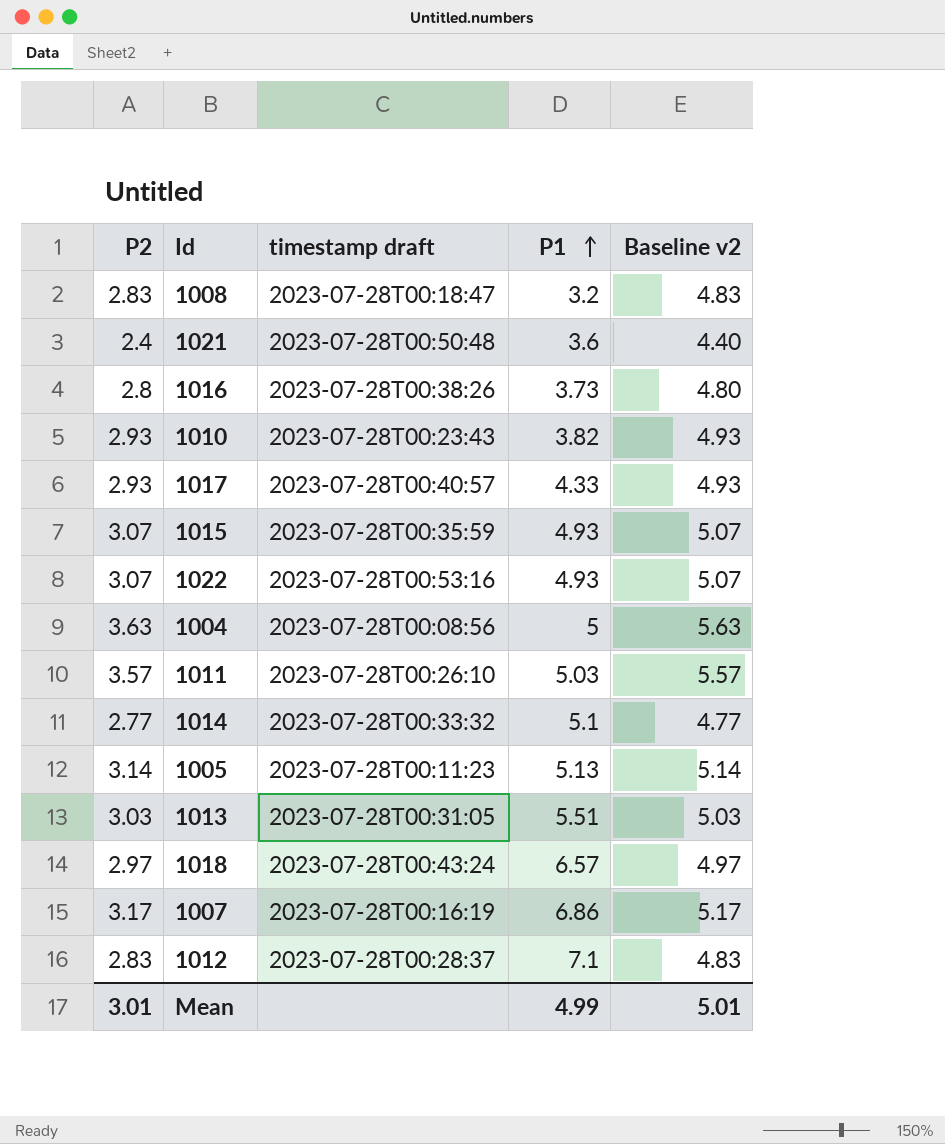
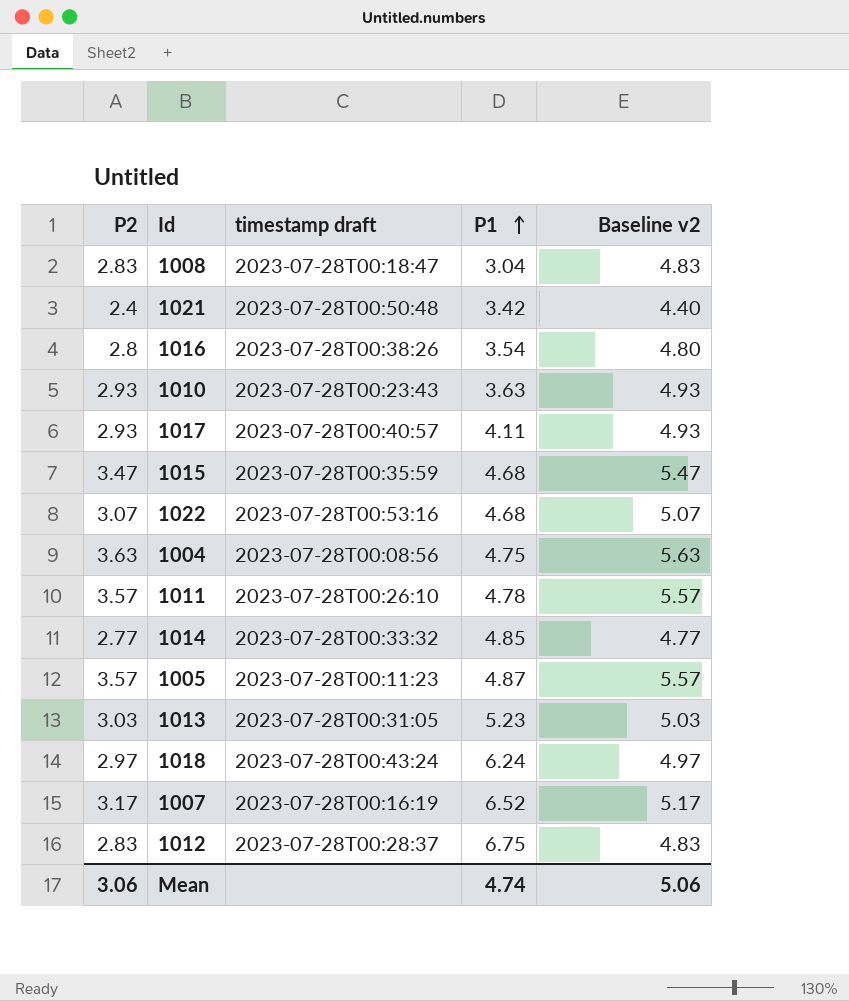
1008 | P1: 3.2 -> 3.04
1021 | P1: 3.6 -> 3.42
1016 | P1: 3.73 -> 3.54
1010 | P1: 3.82 -> 3.63
1017 | P1: 4.33 -> 4.11
1015 | P2: 3.07 -> 3.47
1015 | P1: 4.93 -> 4.68
1015 | Baseline v2: 5.07 -> 5.47
1022 | P1: 4.93 -> 4.68
1004 | P1: 5 -> 4.75
1011 | P1: 5.03 -> 4.78
1014 | P1: 5.1 -> 4.85
1005 | P2: 3.14 -> 3.57
1005 | P1: 5.13 -> 4.87
1005 | Baseline v2: 5.14 -> 5.57
1013 | P1: 5.51 -> 5.23
1018 | P1: 6.57 -> 6.24
1007 | P1: 6.86 -> 6.52
1012 | P1: 7.1 -> 6.75
Mean | P2: 3.01 -> 3.06
Mean | P1: 4.99 -> 4.74
Mean | Baseline v2: 5.01 -> 5.06

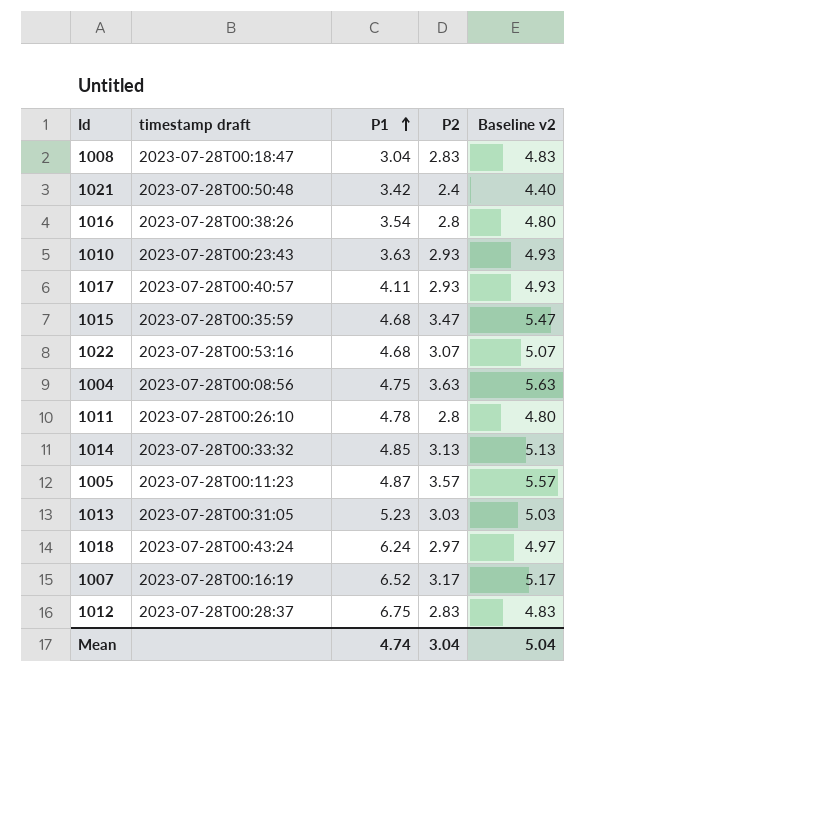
column P2 | position: 1 -> 4
1011 | P2: 3.57 -> 2.8
1011 | Baseline v2: 5.57 -> 4.80
1014 | P2: 2.77 -> 3.13
1014 | Baseline v2: 4.77 -> 5.13
Mean | P2: 3.06 -> 3.04
Mean | Baseline v2: 5.06 -> 5.04

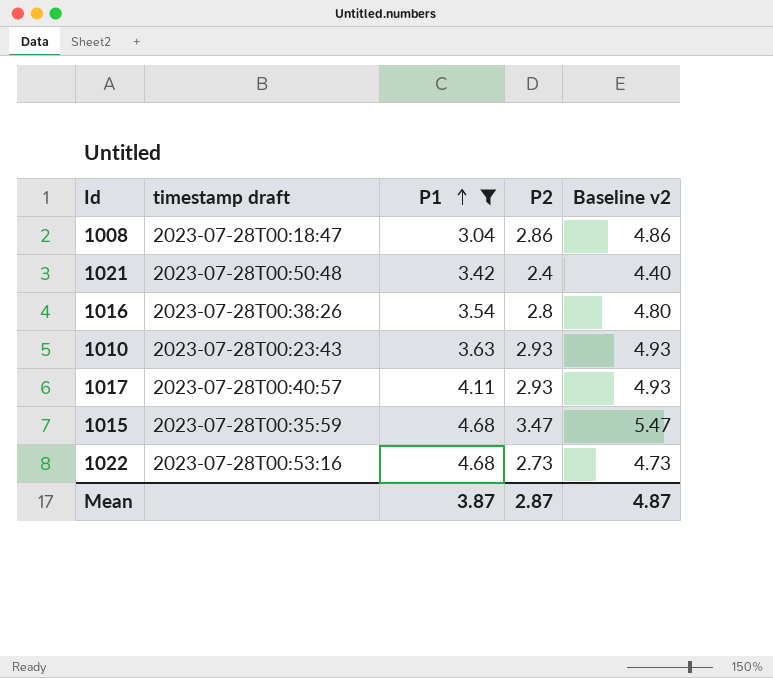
filter: none -> P1 <= 4.68
1008 | P2: 2.83 -> 2.86
1008 | Baseline v2: 4.83 -> 4.86
1022 | P2: 3.07 -> 2.73
1022 | Baseline v2: 5.07 -> 4.73
Mean | P1: 4.74 -> 3.87
Mean | P2: 3.04 -> 2.87
Mean | Baseline v2: 5.04 -> 4.87

